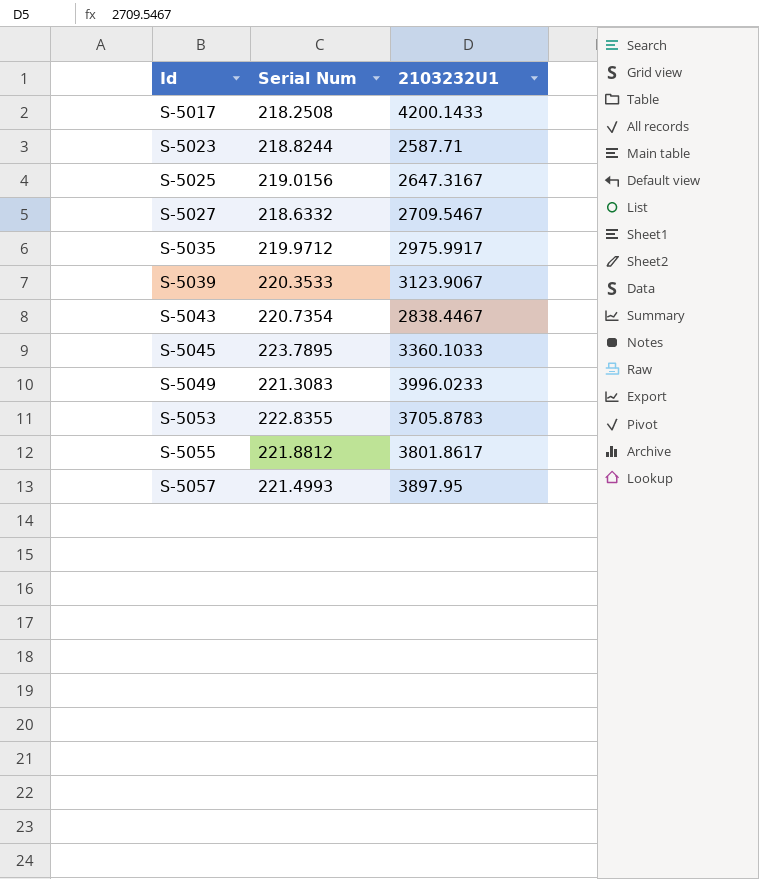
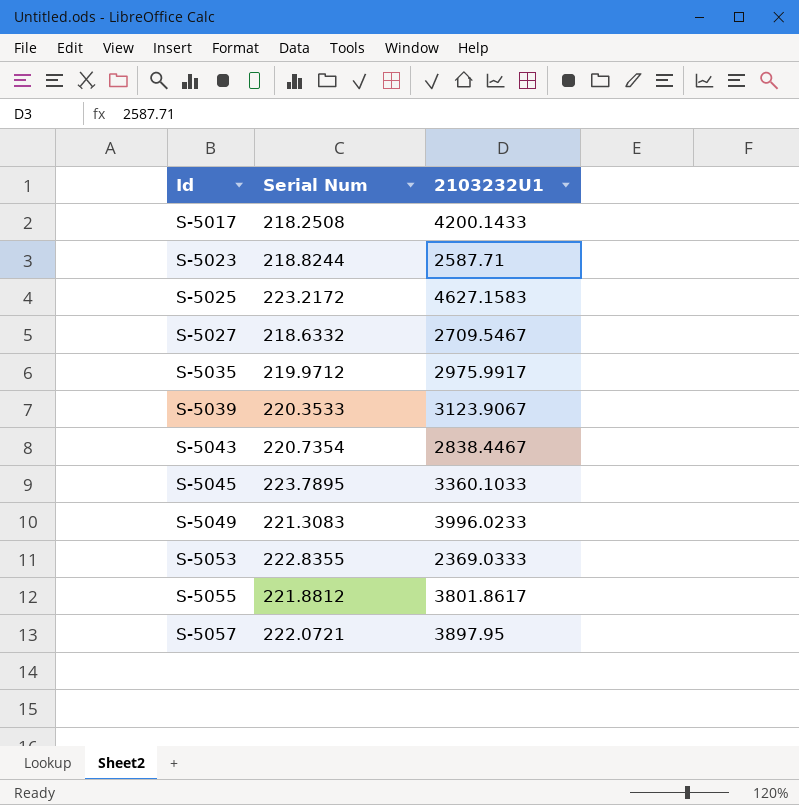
S-5025 | Serial Num: 219.0156 -> 223.2172
S-5025 | 2103232U1: 2647.3167 -> 4627.1583
S-5053 | 2103232U1: 3705.8783 -> 2369.0333
S-5057 | Serial Num: 221.4993 -> 222.0721

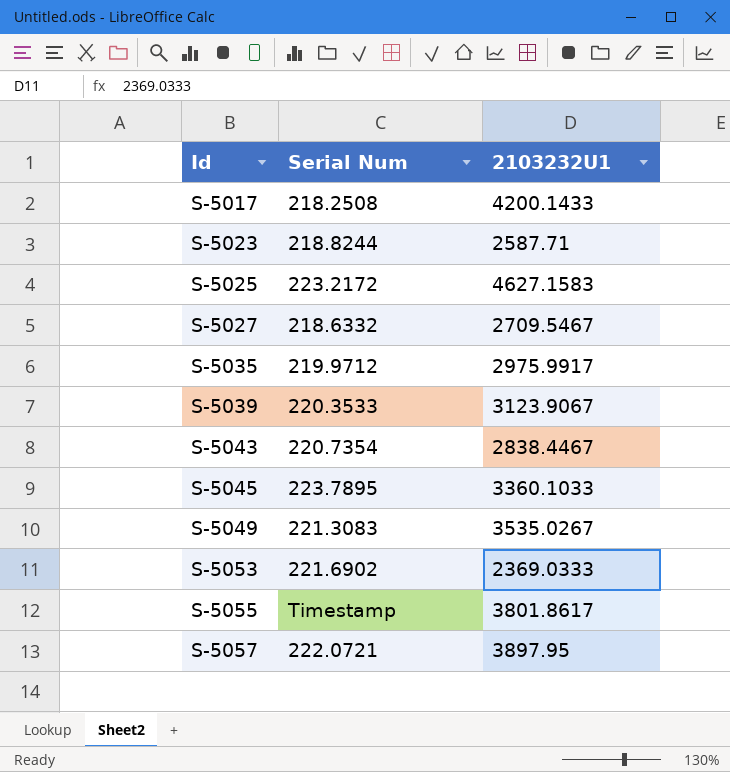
S-5049 | 2103232U1: 3996.0233 -> 3535.0267
S-5053 | Serial Num: 222.8355 -> 221.6902
S-5055 | Serial Num: 221.8812 -> Timestamp

